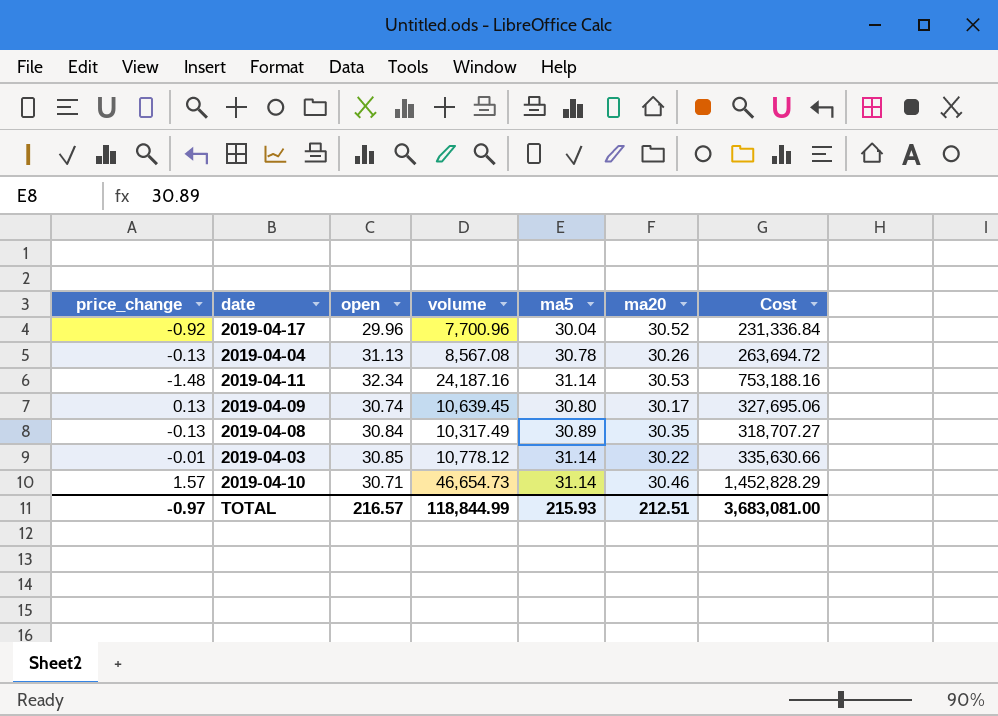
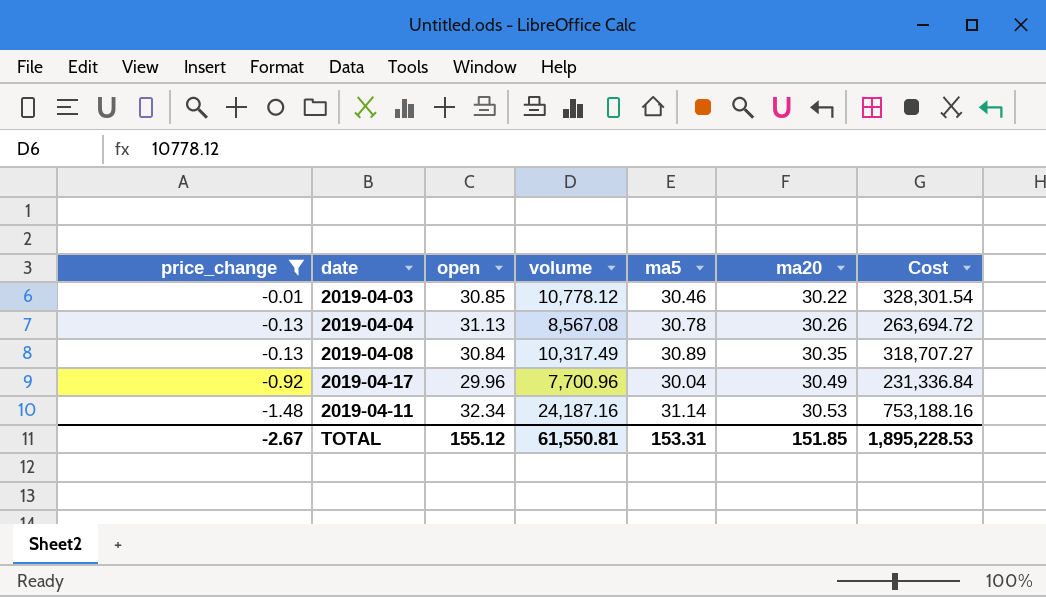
filter: none -> price_change <= -0.01
row order: none -> price_change descending
2019-04-03 | ma5: 31.14 -> 30.46
2019-04-03 | Cost: 335,630.66 -> 328,301.54
2019-04-17 | ma20: 30.52 -> 30.49
TOTAL | price_change: -0.97 -> -2.67
TOTAL | open: 216.57 -> 155.12
TOTAL | volume: 118,844.99 -> 61,550.81
TOTAL | ma5: 215.93 -> 153.31
TOTAL | ma20: 212.51 -> 151.85
TOTAL | Cost: 3,683,081.00 -> 1,895,228.53

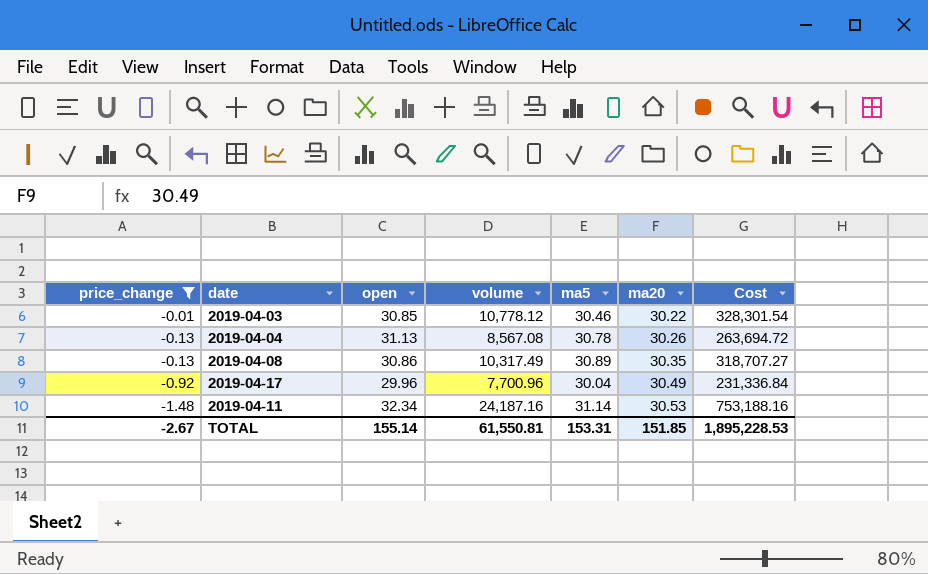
2019-04-08 | open: 30.84 -> 30.86
TOTAL | open: 155.12 -> 155.14

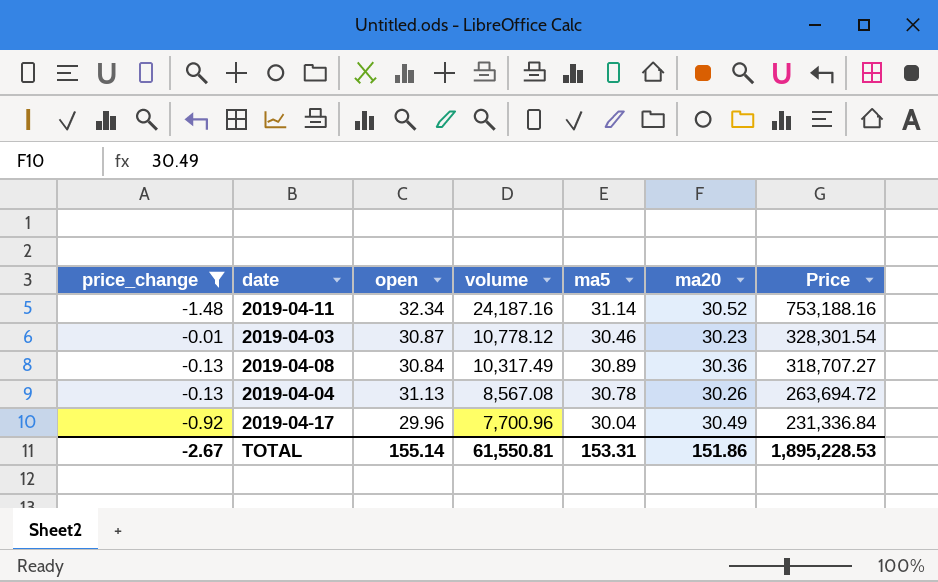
row order: price_change descending -> volume descending
column name: Cost -> Price
2019-04-11 | ma20: 30.53 -> 30.52
2019-04-03 | open: 30.85 -> 30.87
2019-04-03 | ma20: 30.22 -> 30.23
2019-04-08 | open: 30.86 -> 30.84
2019-04-08 | ma20: 30.35 -> 30.36
TOTAL | ma20: 151.85 -> 151.86

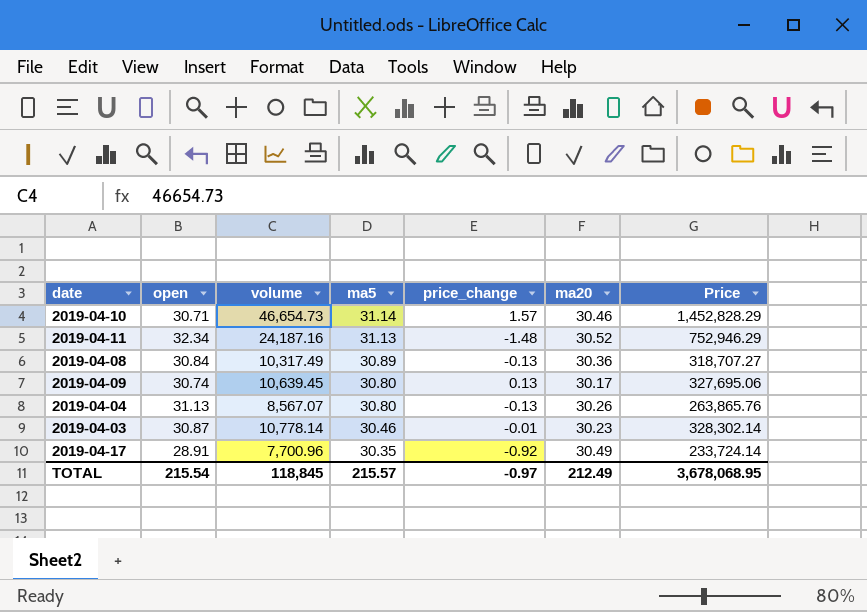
filter: price_change <= -0.01 -> none
row order: volume descending -> ma5 descending
column price_change | position: 1 -> 5
2019-04-11 | ma5: 31.14 -> 31.13
2019-04-11 | Price: 753,188.16 -> 752,946.29
2019-04-04 | volume: 8,567.08 -> 8,567.07
2019-04-04 | ma5: 30.78 -> 30.80
2019-04-04 | Price: 263,694.72 -> 263,865.76
2019-04-03 | volume: 10,778.12 -> 10,778.14
2019-04-03 | Price: 328,301.54 -> 328,302.14
2019-04-17 | open: 29.96 -> 28.91
2019-04-17 | ma5: 30.04 -> 30.35
2019-04-17 | Price: 231,336.84 -> 233,724.14
TOTAL | open: 155.14 -> 215.54
TOTAL | volume: 61,550.81 -> 118,845
TOTAL | ma5: 153.31 -> 215.57
TOTAL | price_change: -2.67 -> -0.97
TOTAL | ma20: 151.86 -> 212.49
TOTAL | Price: 1,895,228.53 -> 3,678,068.95

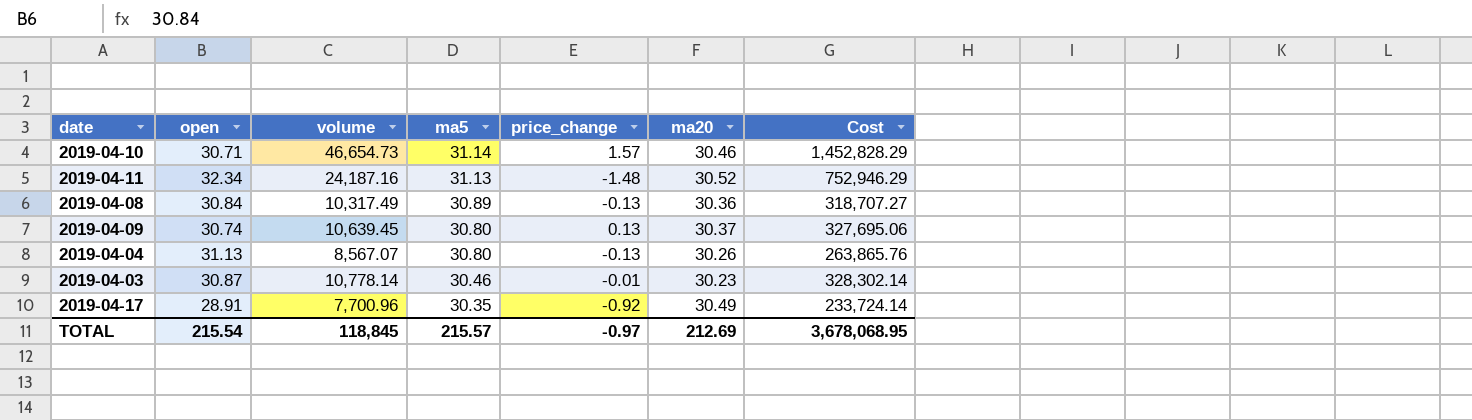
column name: Price -> Cost
2019-04-09 | ma20: 30.17 -> 30.37
TOTAL | ma20: 212.49 -> 212.69

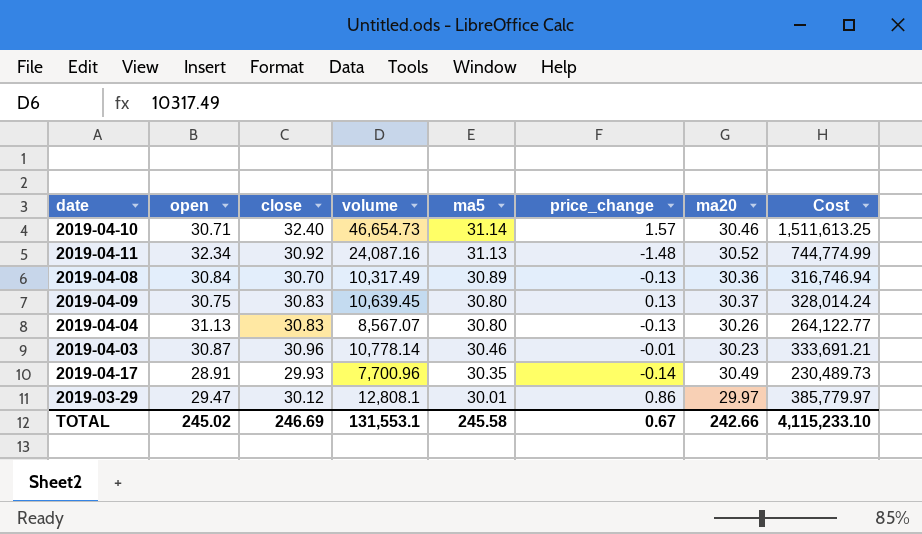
column close | position: none -> 3
column Cost | formula: [volume] * [ma5] -> [close] * [volume]
2019-04-11 | volume: 24,187.16 -> 24,087.16
2019-04-09 | open: 30.74 -> 30.75
2019-04-17 | price_change: -0.92 -> -0.14
row 2019-03-29: none -> 29.47 | 30.12 | 12,808.1 | 30.01 | 0.86 | 29.97 | 385,779.97
TOTAL | open: 215.54 -> 245.02
TOTAL | volume: 118,845 -> 131,553.1
TOTAL | ma5: 215.57 -> 245.58
TOTAL | price_change: -0.97 -> 0.67
TOTAL | ma20: 212.69 -> 242.66
TOTAL | Cost: 3,678,068.95 -> 4,115,233.10

